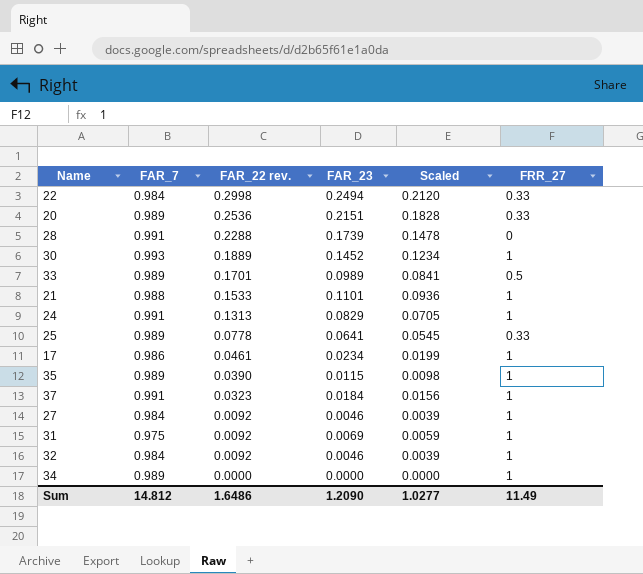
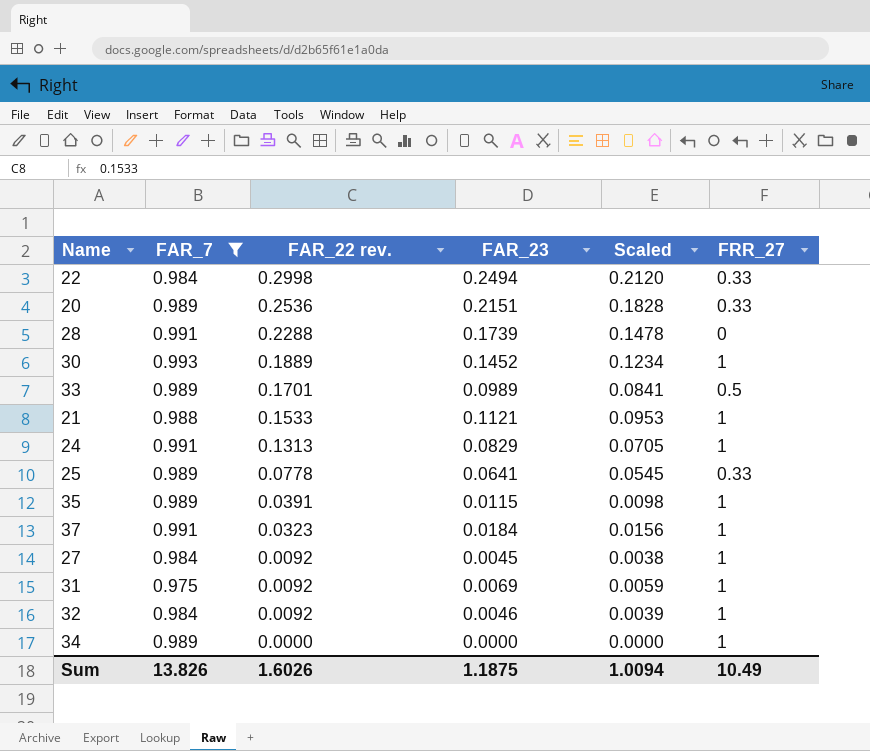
filter: none -> FAR_7 != 0.986
21 | FAR_23: 0.1101 -> 0.1121
21 | Scaled: 0.0936 -> 0.0953
35 | FAR_22 rev.: 0.0390 -> 0.0391
27 | FAR_23: 0.0046 -> 0.0045
27 | Scaled: 0.0039 -> 0.0038
Sum | FAR_7: 14.812 -> 13.826
Sum | FAR_22 rev.: 1.6486 -> 1.6026
Sum | FAR_23: 1.2090 -> 1.1875
Sum | Scaled: 1.0277 -> 1.0094
Sum | FRR_27: 11.49 -> 10.49

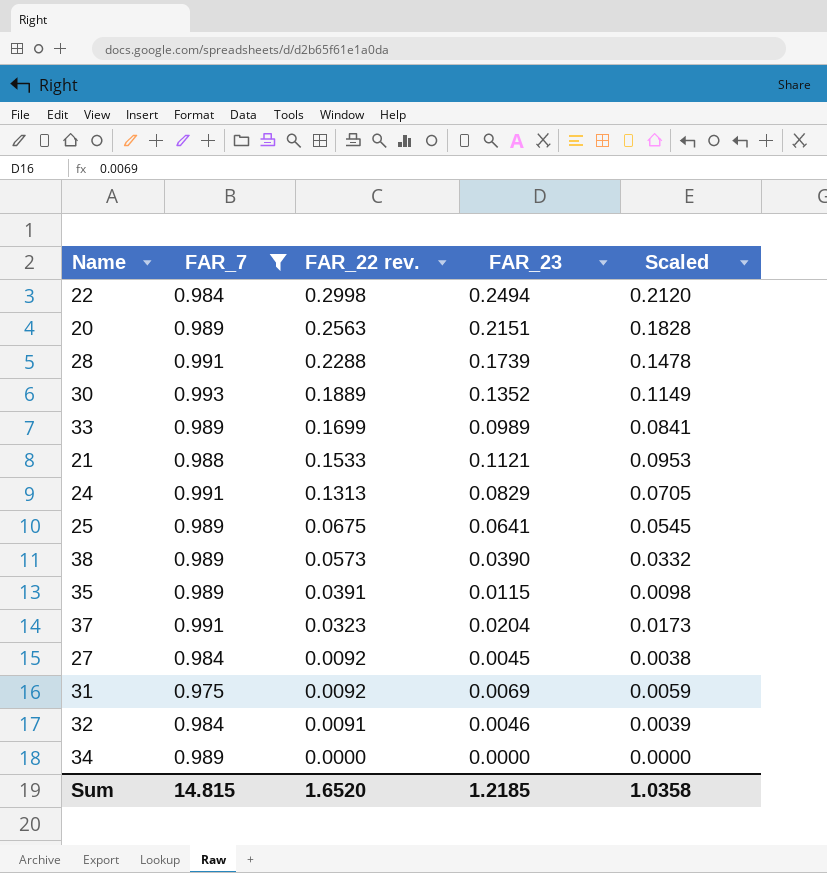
column FRR_27 | position: 6 -> none
20 | FAR_22 rev.: 0.2536 -> 0.2563
30 | FAR_23: 0.1452 -> 0.1352
30 | Scaled: 0.1234 -> 0.1149
33 | FAR_22 rev.: 0.1701 -> 0.1699
25 | FAR_22 rev.: 0.0778 -> 0.0675
row 38: none -> 0.989 | 0.0573 | 0.0390 | 0.0332
37 | FAR_23: 0.0184 -> 0.0204
37 | Scaled: 0.0156 -> 0.0173
32 | FAR_22 rev.: 0.0092 -> 0.0091
Sum | FAR_7: 13.826 -> 14.815
Sum | FAR_22 rev.: 1.6026 -> 1.6520
Sum | FAR_23: 1.1875 -> 1.2185
Sum | Scaled: 1.0094 -> 1.0358

